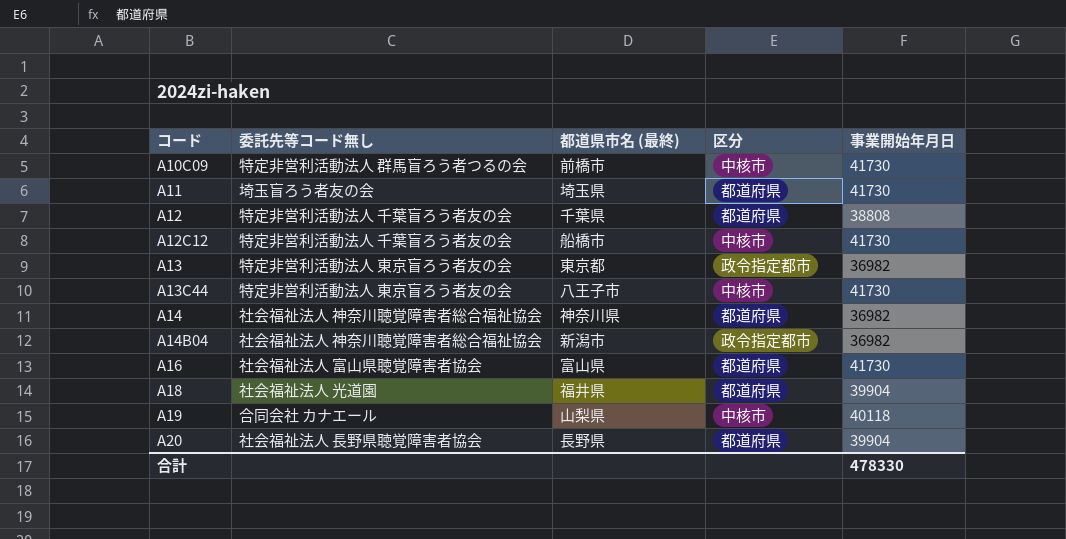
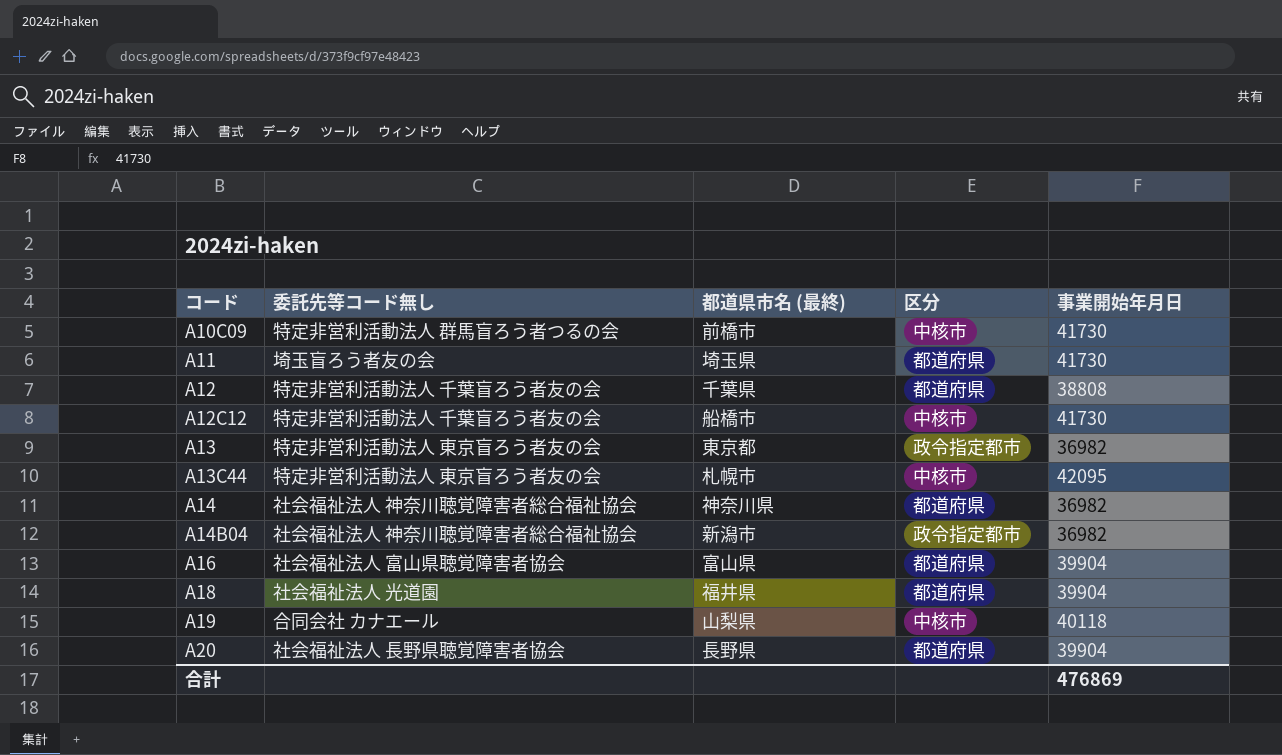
A13C44 | 都道県市名 (最終): 八王子市 -> 札幌市
A13C44 | 事業開始年月日: 41730 -> 42095
A16 | 事業開始年月日: 41730 -> 39904
合計 | 事業開始年月日: 478330 -> 476869

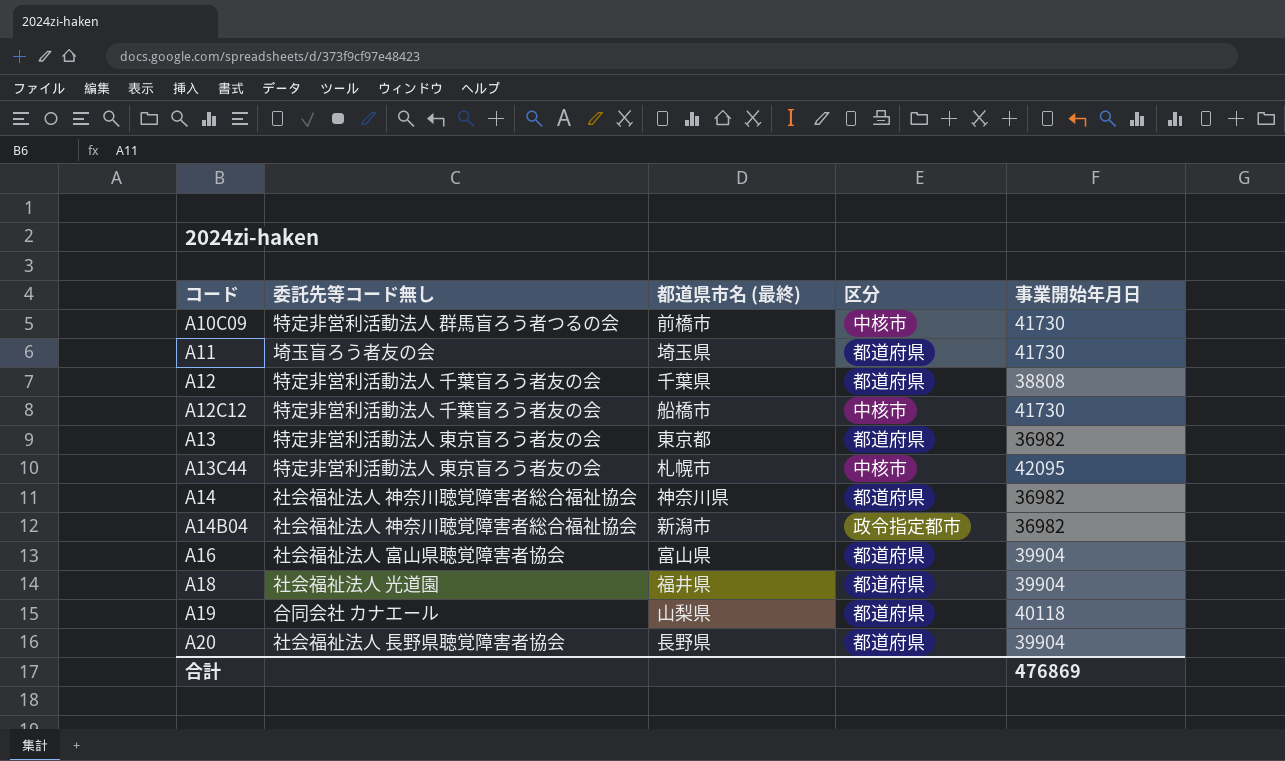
A13 | 区分: 政令指定都市 -> 都道府県
A19 | 区分: 中核市 -> 都道府県

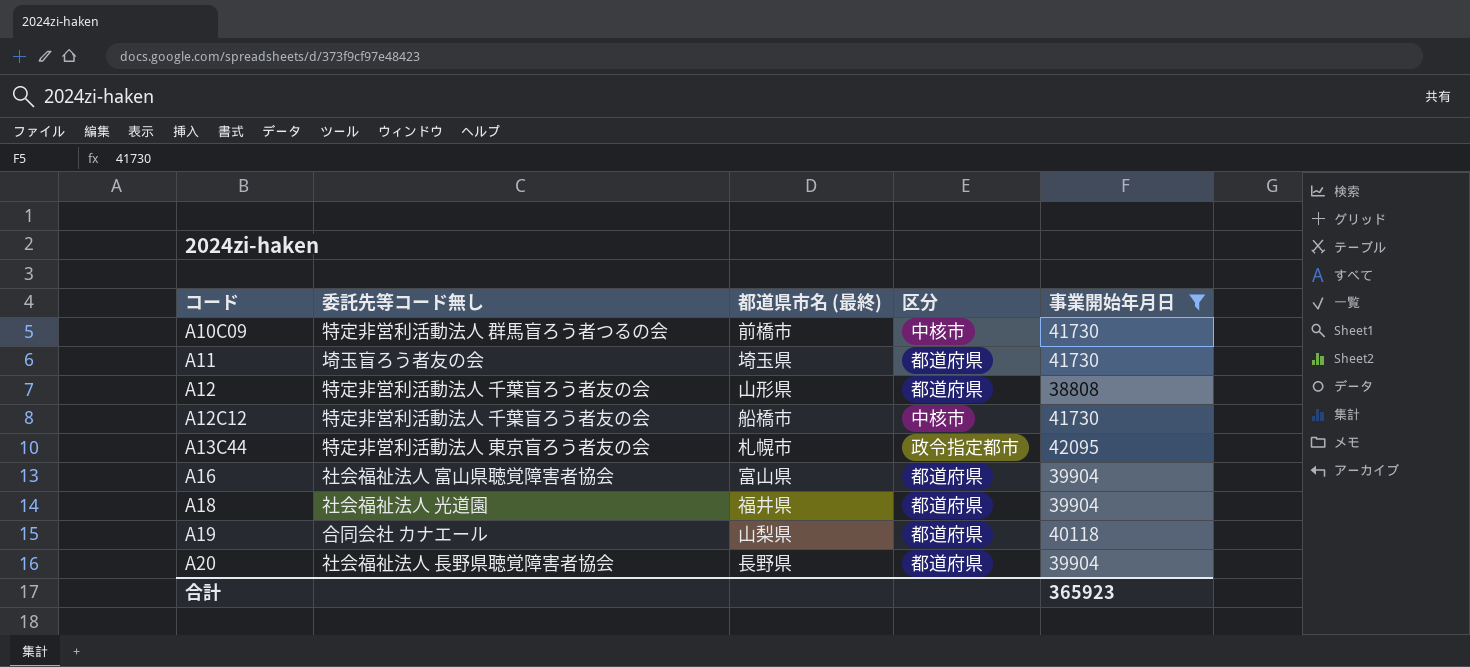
filter: none -> 事業開始年月日 != 36982
A12 | 都道県市名 (最終): 千葉県 -> 山形県
A13C44 | 区分: 中核市 -> 政令指定都市
合計 | 事業開始年月日: 476869 -> 365923

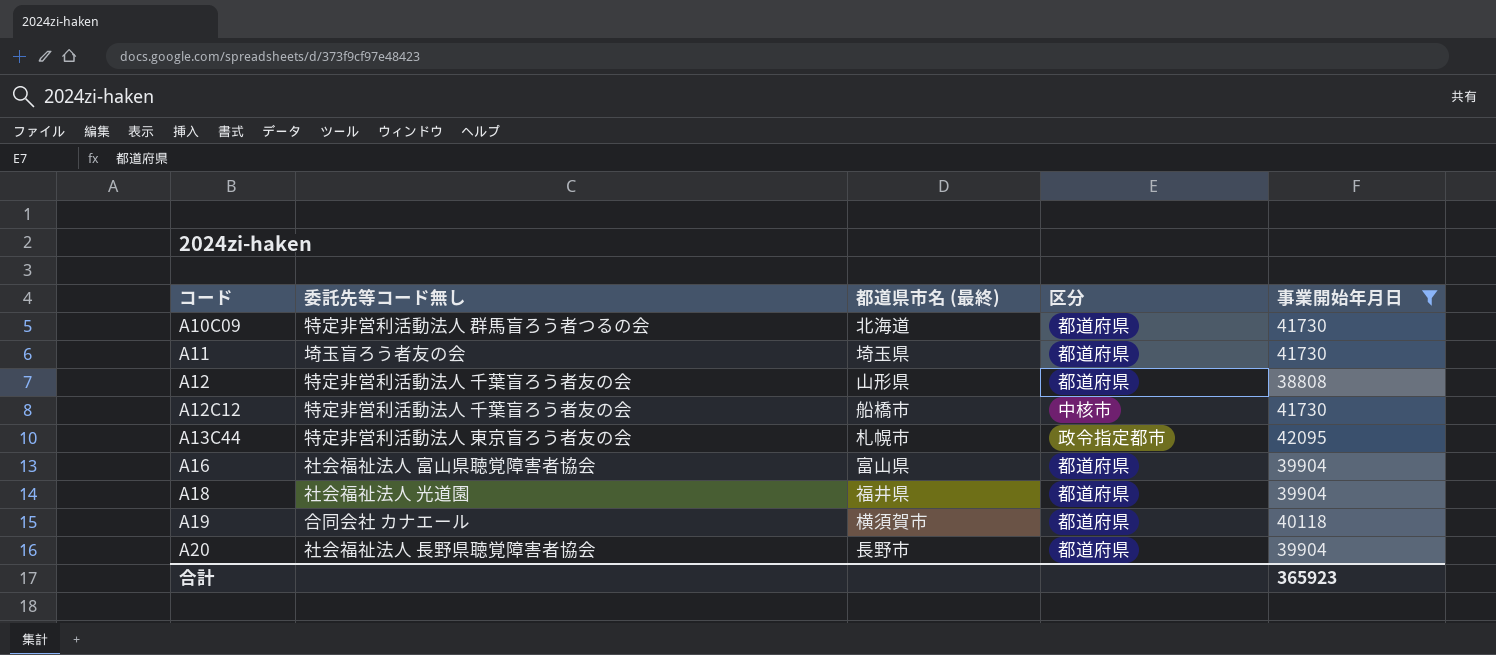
A10C09 | 都道県市名 (最終): 前橋市 -> 北海道
A10C09 | 区分: 中核市 -> 都道府県
A19 | 都道県市名 (最終): 山梨県 -> 横須賀市
A20 | 都道県市名 (最終): 長野県 -> 長野市

